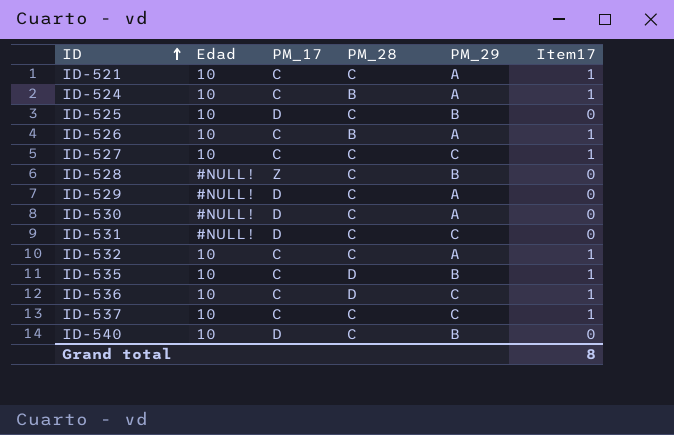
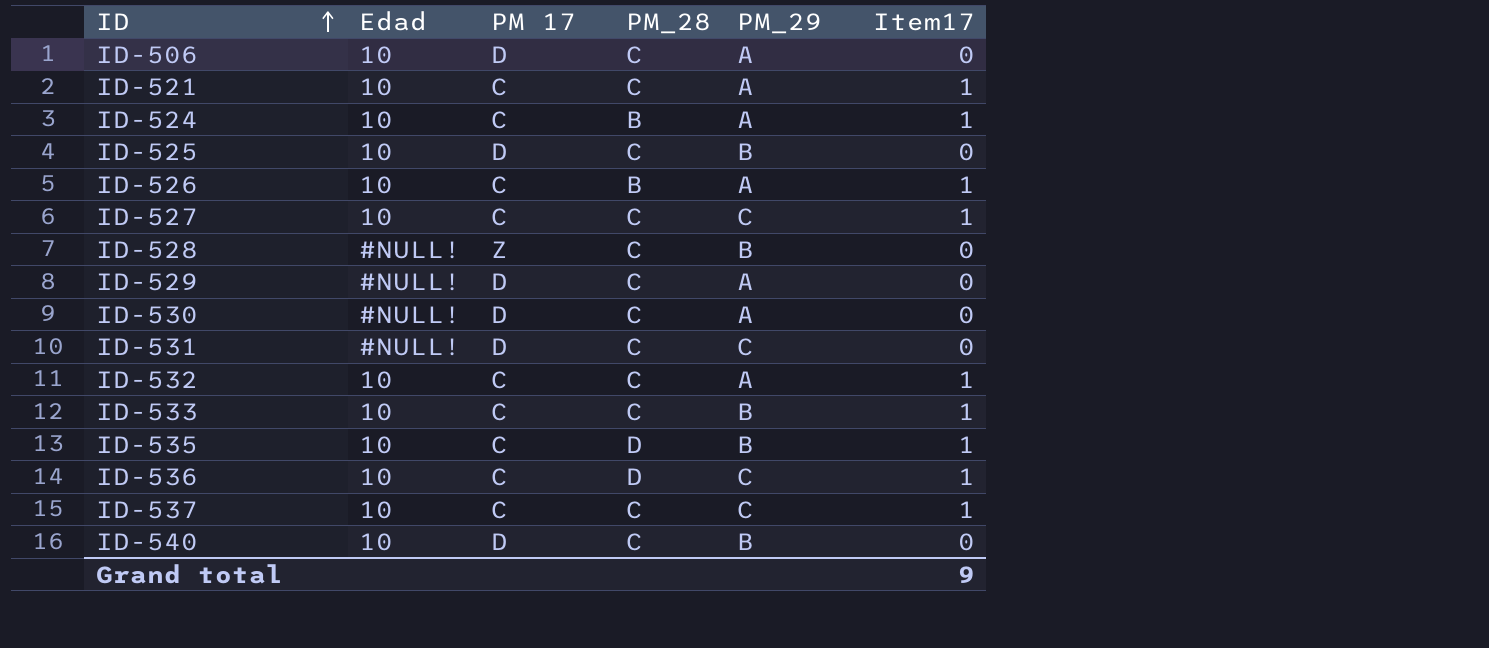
column name: PM_17 -> PM 17
row ID-506: none -> 10 | D | C | A | 0
row ID-533: none -> 10 | C | C | B | 1
Grand total | Item17: 8 -> 9

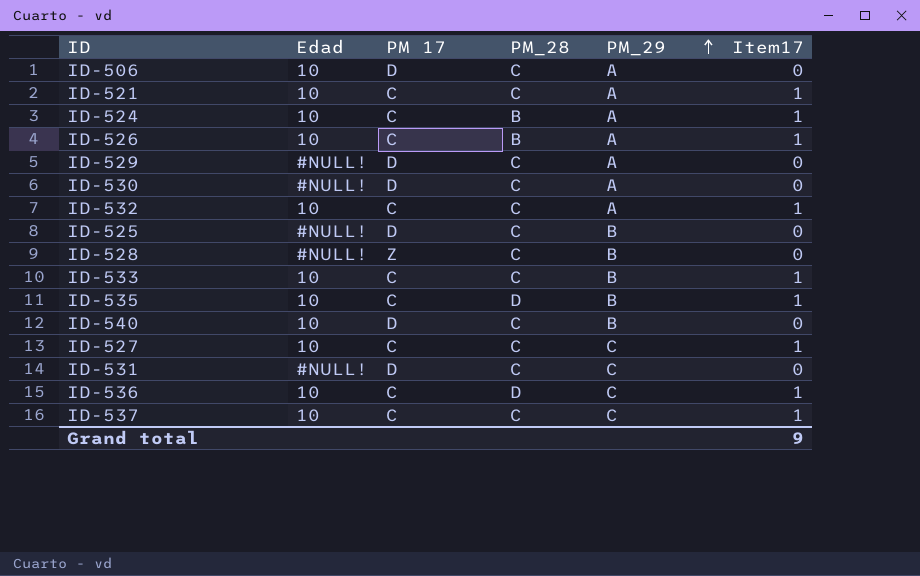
row order: ID ascending -> PM_29 ascending
ID-525 | Edad: 10 -> #NULL!

